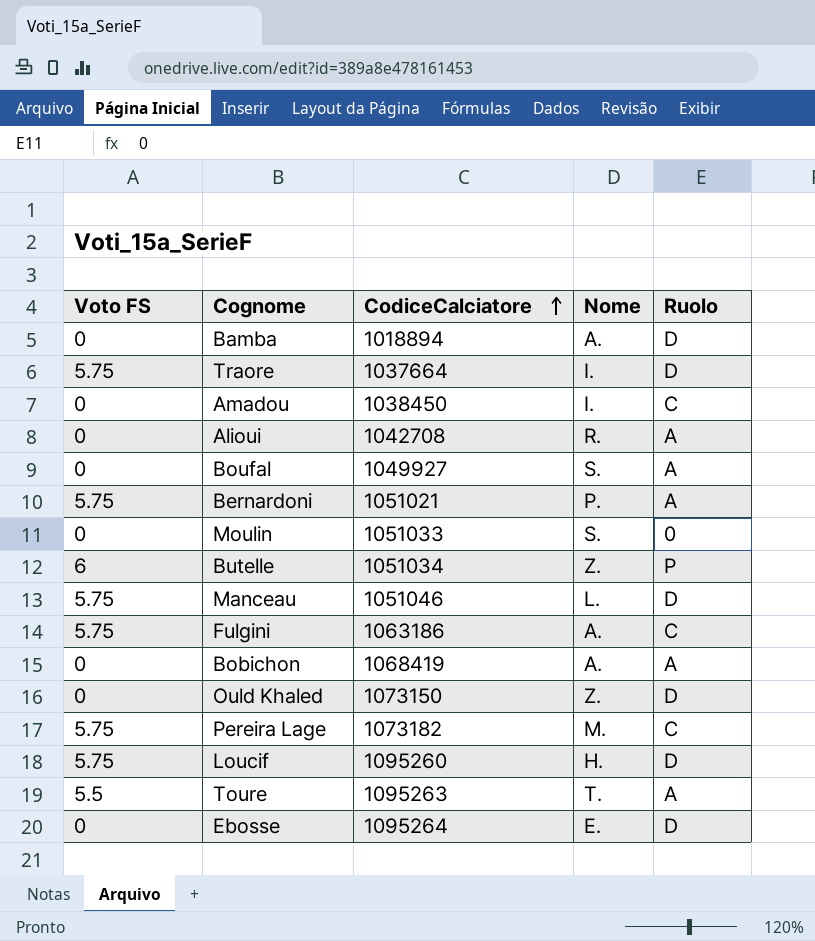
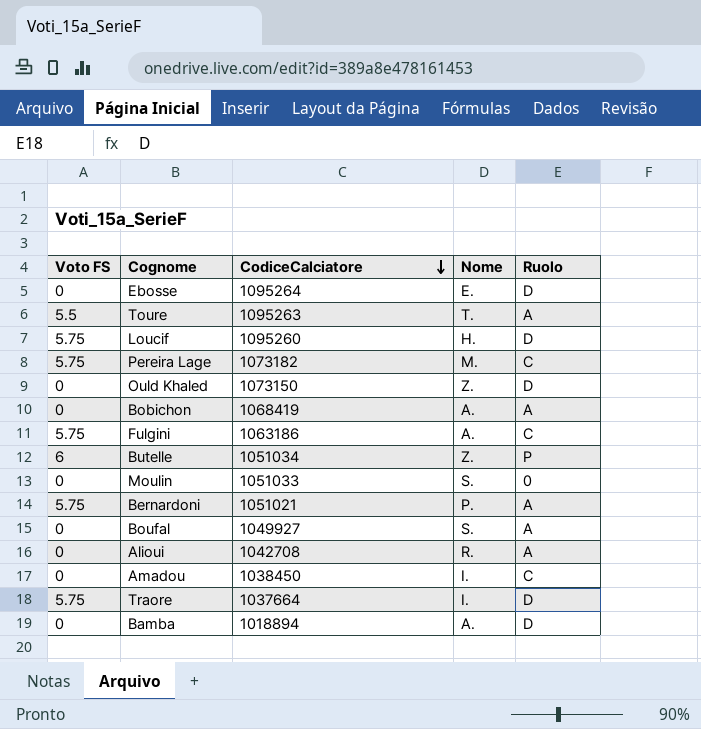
row order: CodiceCalciatore ascending -> CodiceCalciatore descending
row Manceau: 5.75 | 1051046 | L. | D -> none

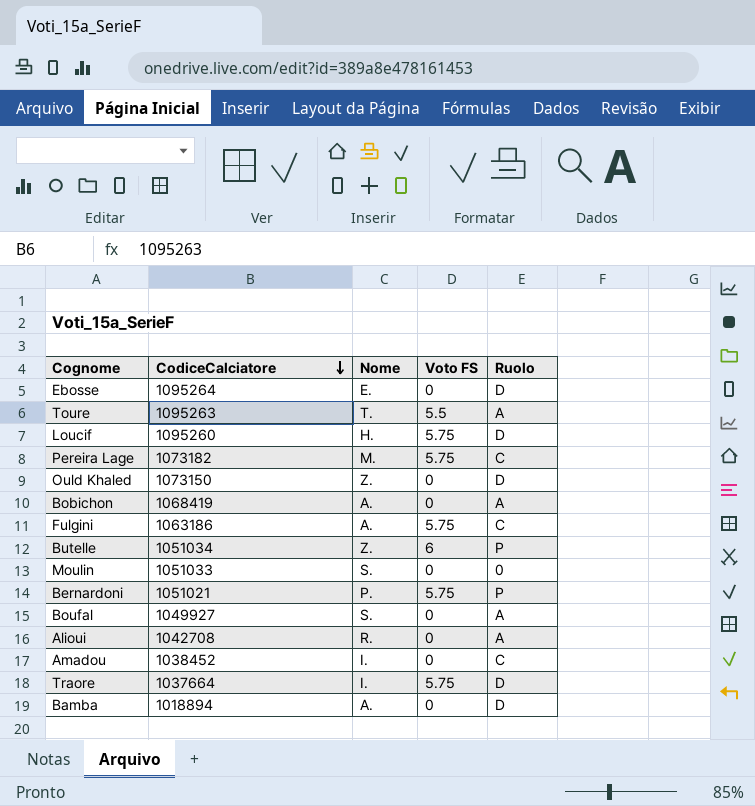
column Voto FS | position: 1 -> 4
Bernardoni | Ruolo: A -> P
Amadou | CodiceCalciatore: 1038450 -> 1038452

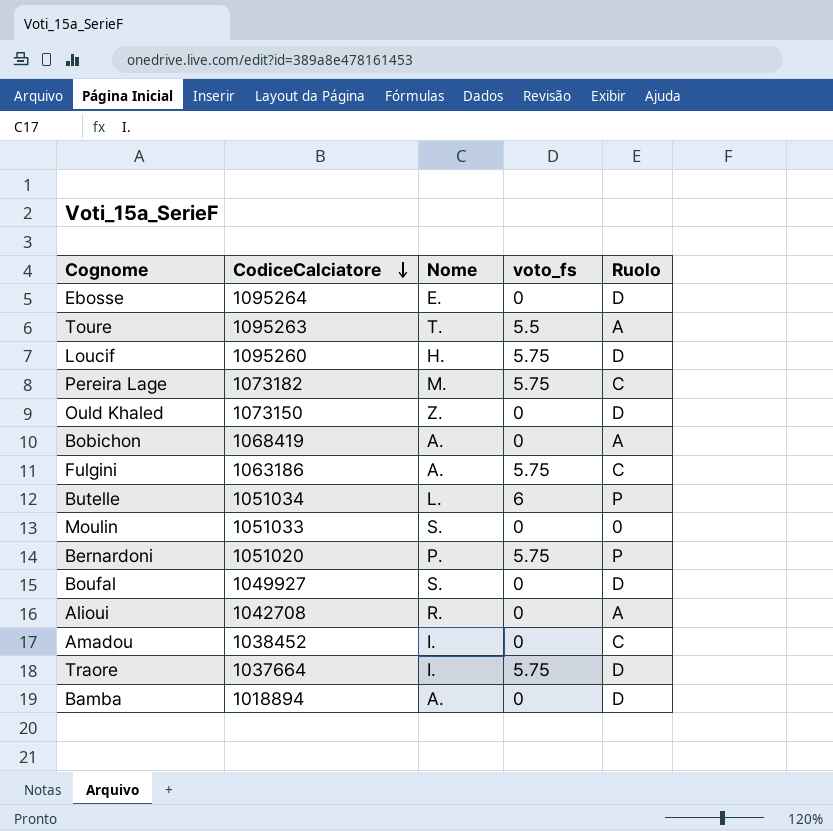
column name: Voto FS -> voto_fs
Butelle | Nome: Z. -> L.
Bernardoni | CodiceCalciatore: 1051021 -> 1051020
Boufal | Ruolo: A -> D

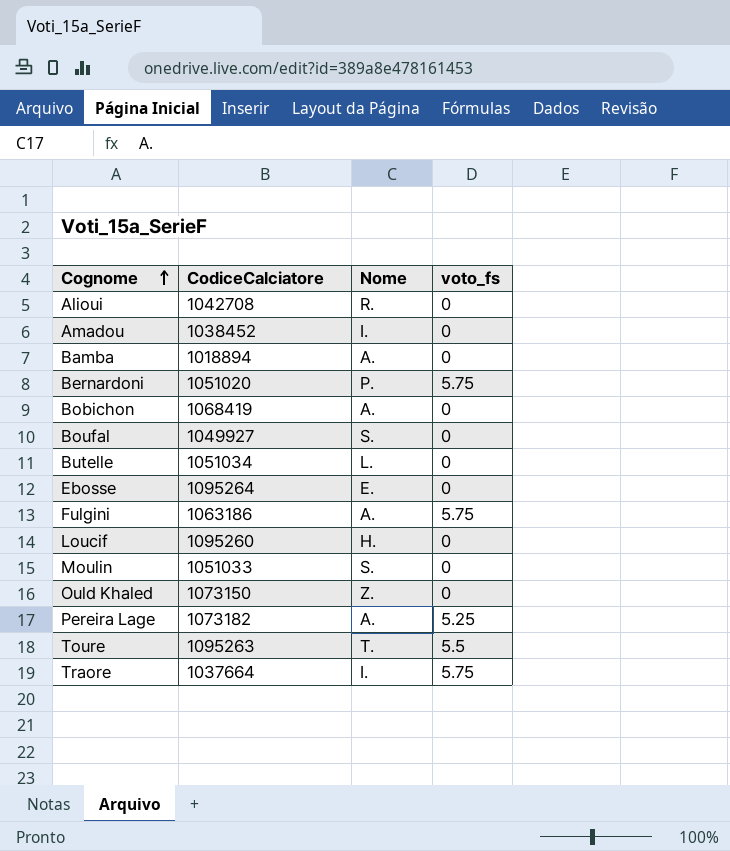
row order: CodiceCalciatore descending -> Cognome ascending
column Ruolo | position: 5 -> none
Butelle | voto_fs: 6 -> 0
Loucif | voto_fs: 5.75 -> 0
Pereira Lage | Nome: M. -> A.
Pereira Lage | voto_fs: 5.75 -> 5.25

